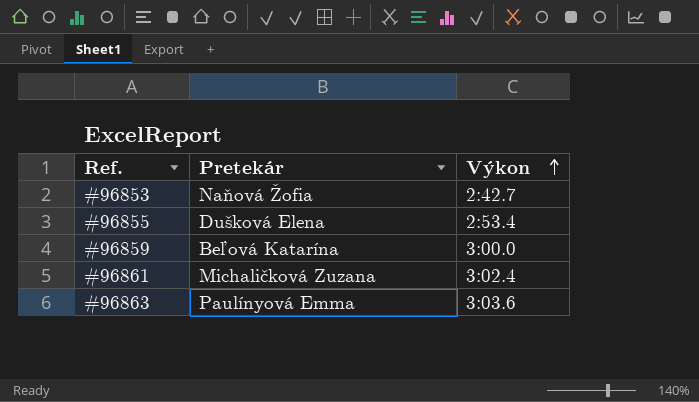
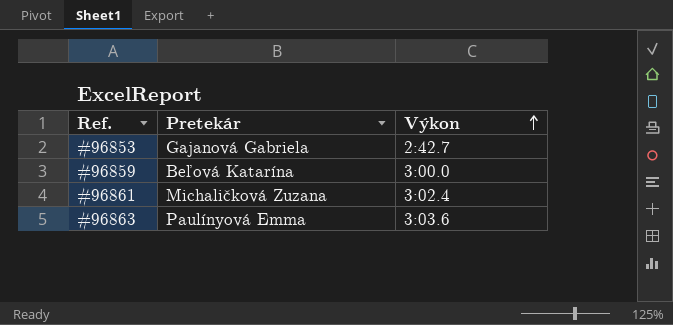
row #96855: Dušková Elena | 2:53.4 -> none
#96853 | Pretekár: Naňová Žofia -> Gajanová Gabriela

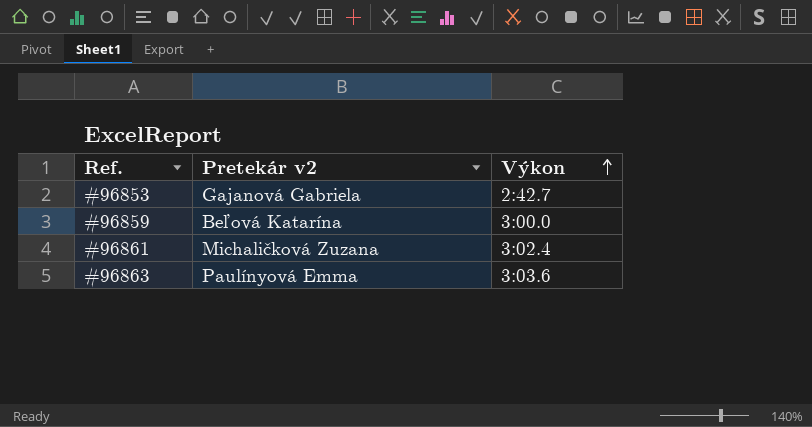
column name: Pretekár -> Pretekár v2

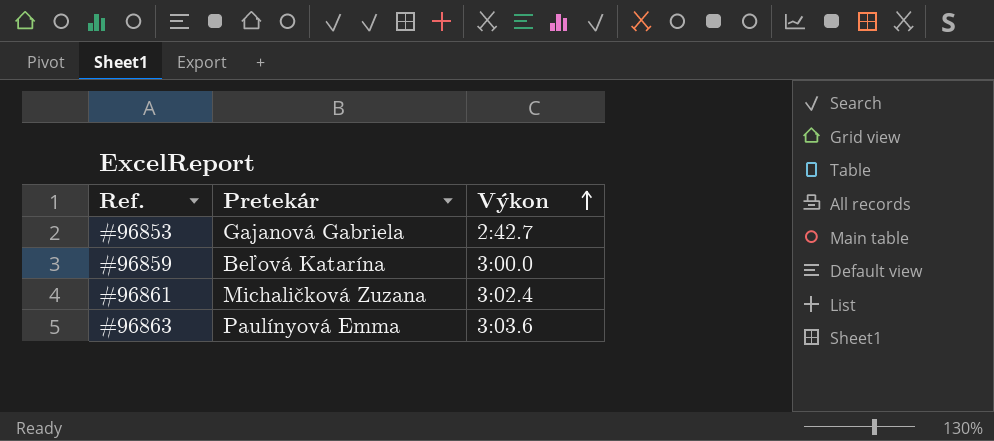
column name: Pretekár v2 -> Pretekár

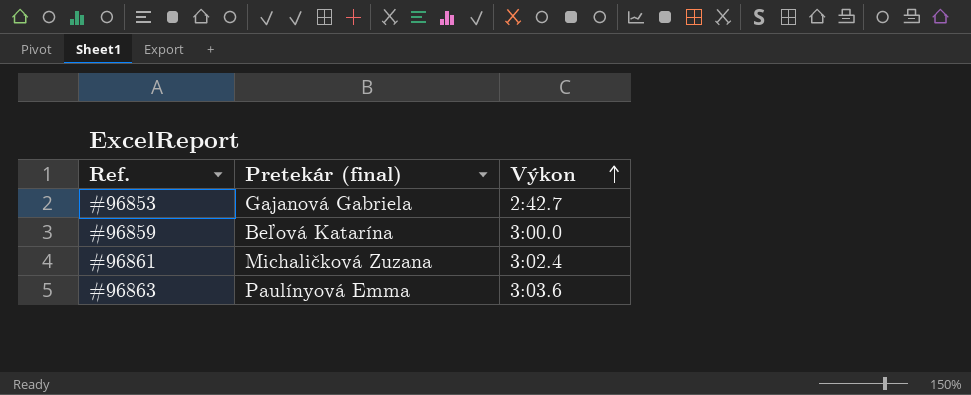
column name: Pretekár -> Pretekár (final)

